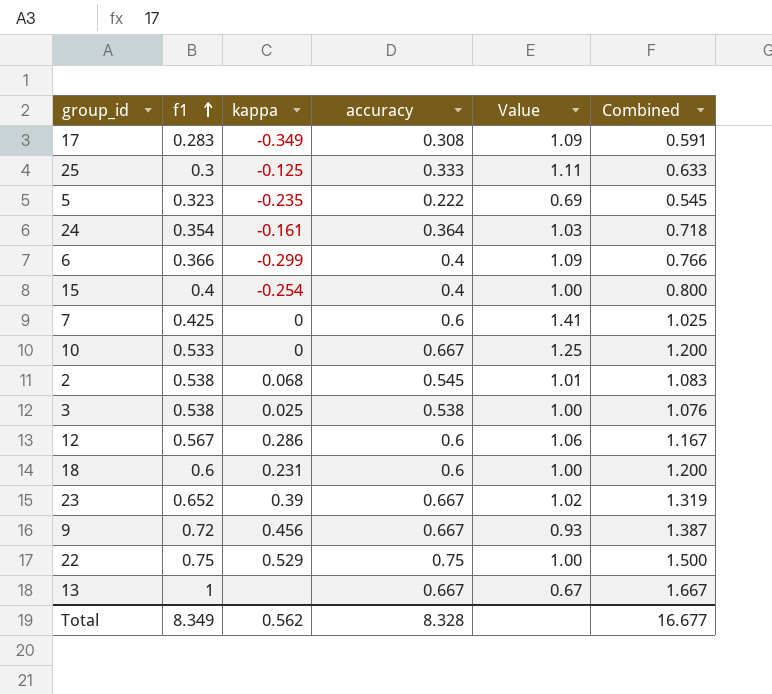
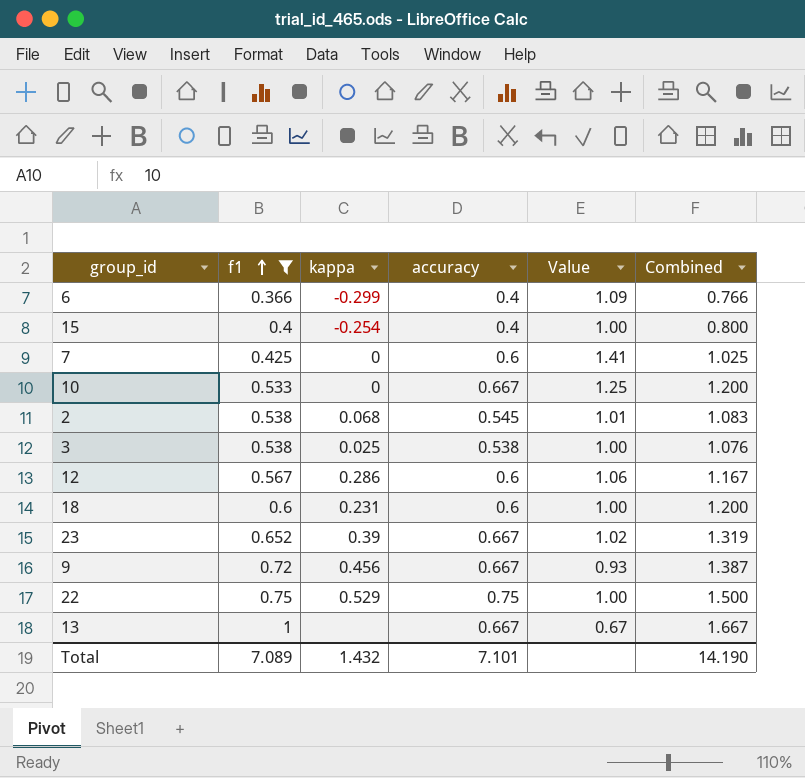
filter: none -> f1 >= 0.366
Total | f1: 8.349 -> 7.089
Total | kappa: 0.562 -> 1.432
Total | accuracy: 8.328 -> 7.101
Total | Combined: 16.677 -> 14.190

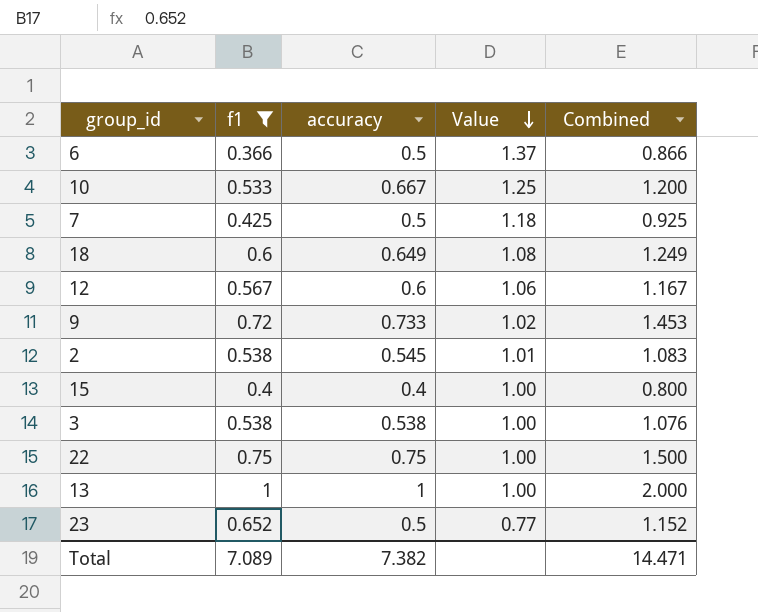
row order: f1 ascending -> Value descending
column kappa | position: 3 -> none
6 | accuracy: 0.4 -> 0.5
6 | Value: 1.09 -> 1.37
6 | Combined: 0.766 -> 0.866
7 | accuracy: 0.6 -> 0.5
7 | Value: 1.41 -> 1.18
7 | Combined: 1.025 -> 0.925
18 | accuracy: 0.6 -> 0.649
18 | Value: 1.00 -> 1.08
18 | Combined: 1.200 -> 1.249
9 | accuracy: 0.667 -> 0.733
9 | Value: 0.93 -> 1.02
9 | Combined: 1.387 -> 1.453
13 | accuracy: 0.667 -> 1
13 | Value: 0.67 -> 1.00
13 | Combined: 1.667 -> 2.000
23 | accuracy: 0.667 -> 0.5
23 | Value: 1.02 -> 0.77
23 | Combined: 1.319 -> 1.152
Total | accuracy: 7.101 -> 7.382
Total | Combined: 14.190 -> 14.471

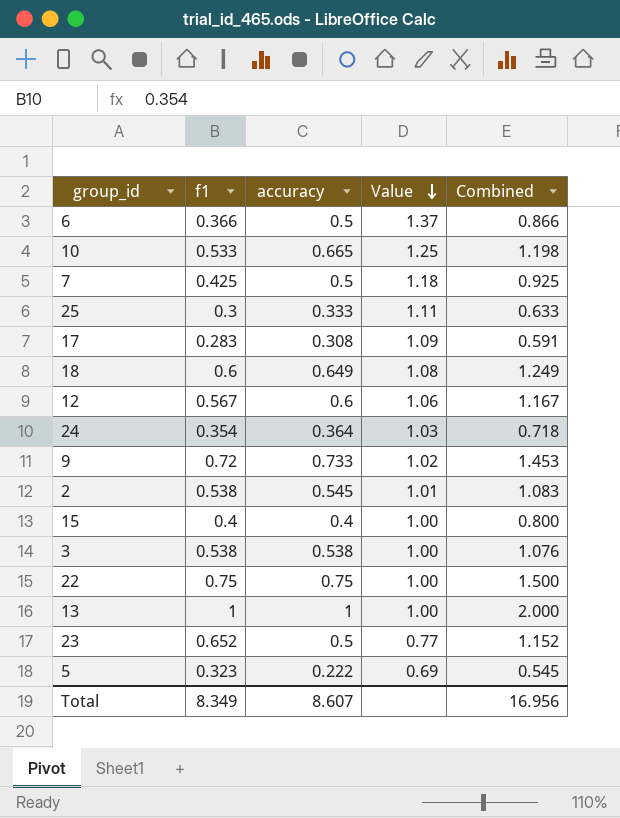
filter: f1 >= 0.366 -> none
10 | accuracy: 0.667 -> 0.665
10 | Combined: 1.200 -> 1.198
Total | f1: 7.089 -> 8.349
Total | accuracy: 7.382 -> 8.607
Total | Combined: 14.471 -> 16.956

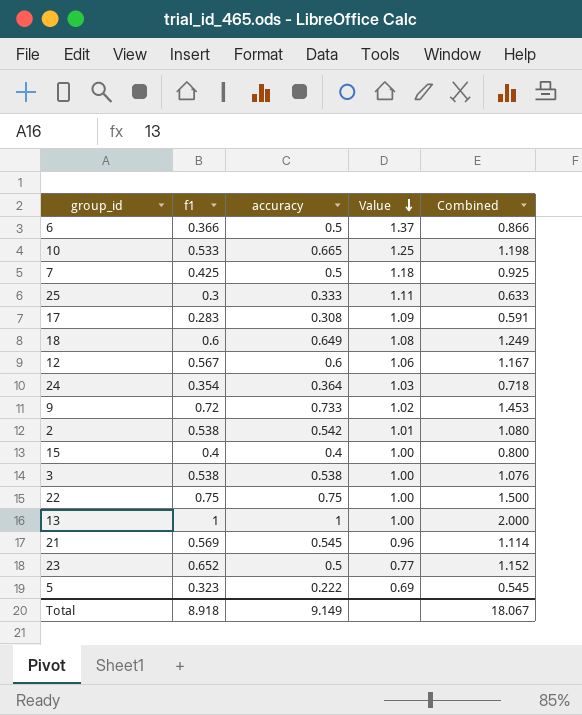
2 | accuracy: 0.545 -> 0.542
2 | Combined: 1.083 -> 1.080
row 21: none -> 0.569 | 0.545 | 0.96 | 1.114
Total | f1: 8.349 -> 8.918
Total | accuracy: 8.607 -> 9.149
Total | Combined: 16.956 -> 18.067

